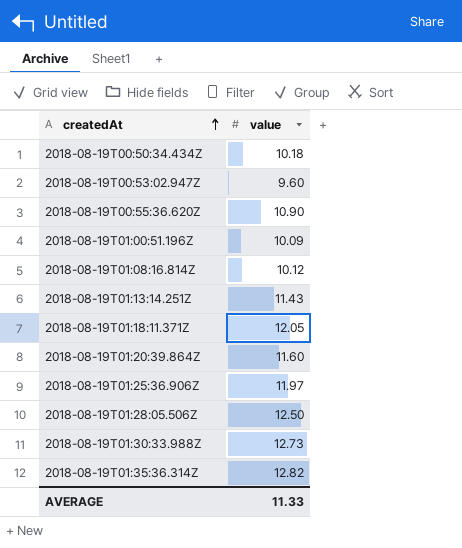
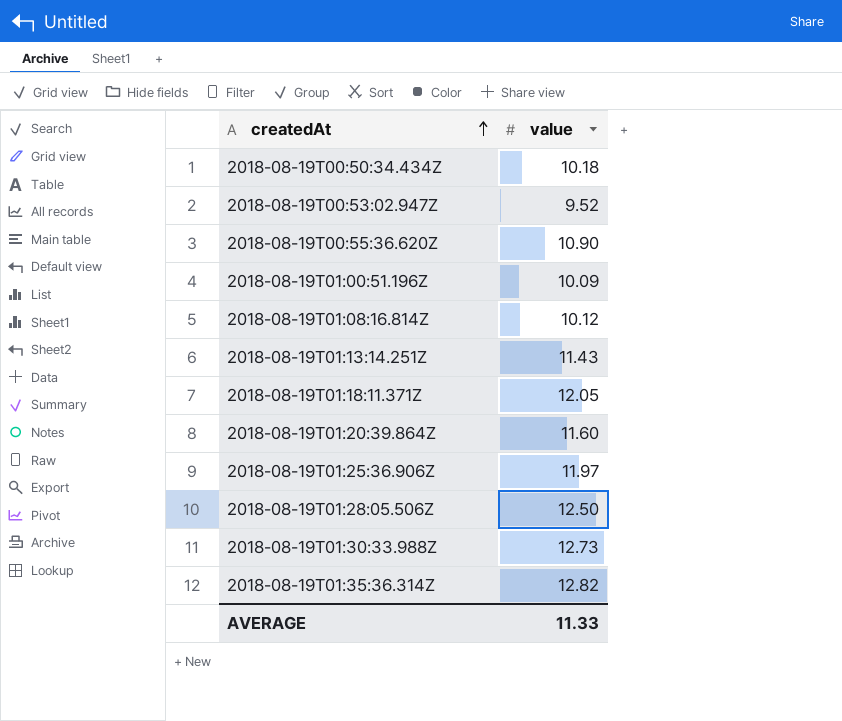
2018-08-19T00:53:02.947Z | value: 9.60 -> 9.52

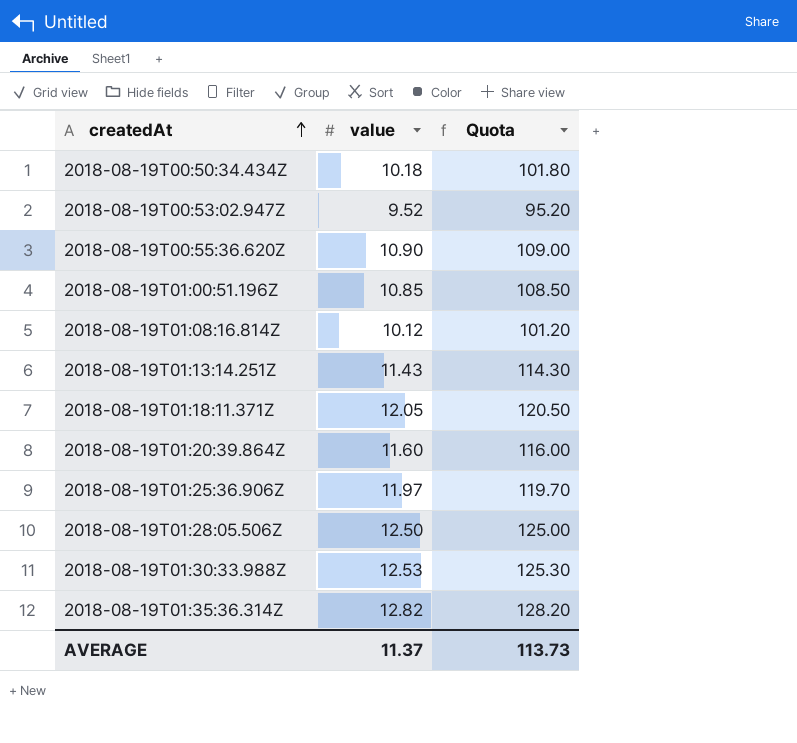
column Quota | formula: none -> [value] * 10
2018-08-19T01:00:51.196Z | value: 10.09 -> 10.85
2018-08-19T01:30:33.988Z | value: 12.73 -> 12.53
AVERAGE | value: 11.33 -> 11.37

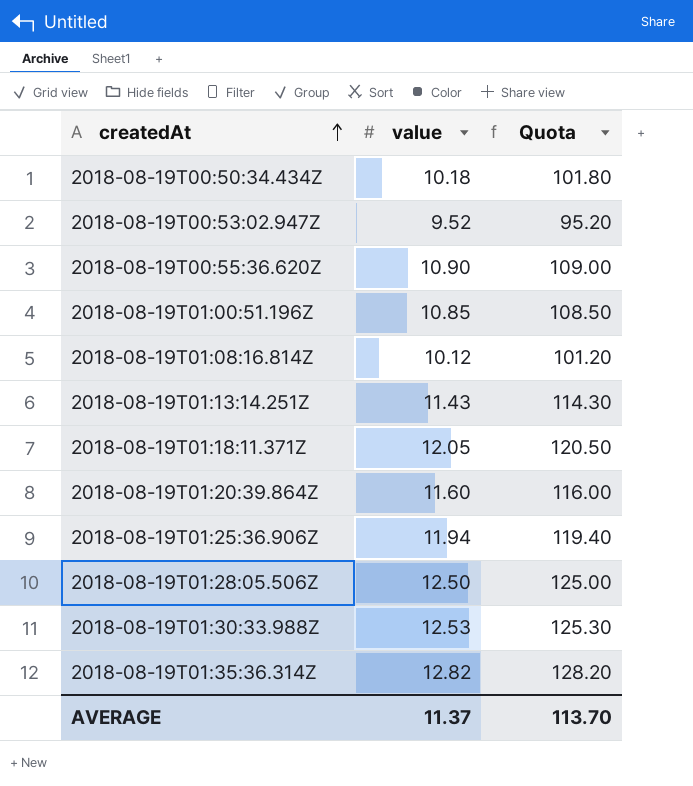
2018-08-19T01:25:36.906Z | value: 11.97 -> 11.94
2018-08-19T01:25:36.906Z | Quota: 119.70 -> 119.40
AVERAGE | Quota: 113.73 -> 113.70

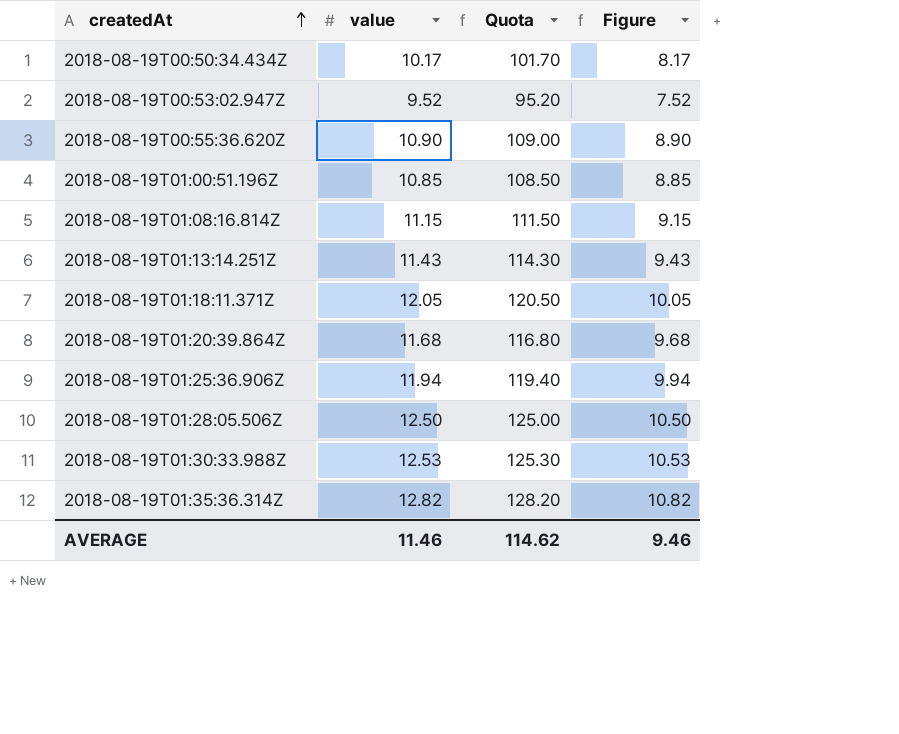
column Figure | formula: none -> [value] - 2
2018-08-19T00:50:34.434Z | value: 10.18 -> 10.17
2018-08-19T00:50:34.434Z | Quota: 101.80 -> 101.70
2018-08-19T01:08:16.814Z | value: 10.12 -> 11.15
2018-08-19T01:08:16.814Z | Quota: 101.20 -> 111.50
2018-08-19T01:20:39.864Z | value: 11.60 -> 11.68
2018-08-19T01:20:39.864Z | Quota: 116.00 -> 116.80
AVERAGE | value: 11.37 -> 11.46
AVERAGE | Quota: 113.70 -> 114.62

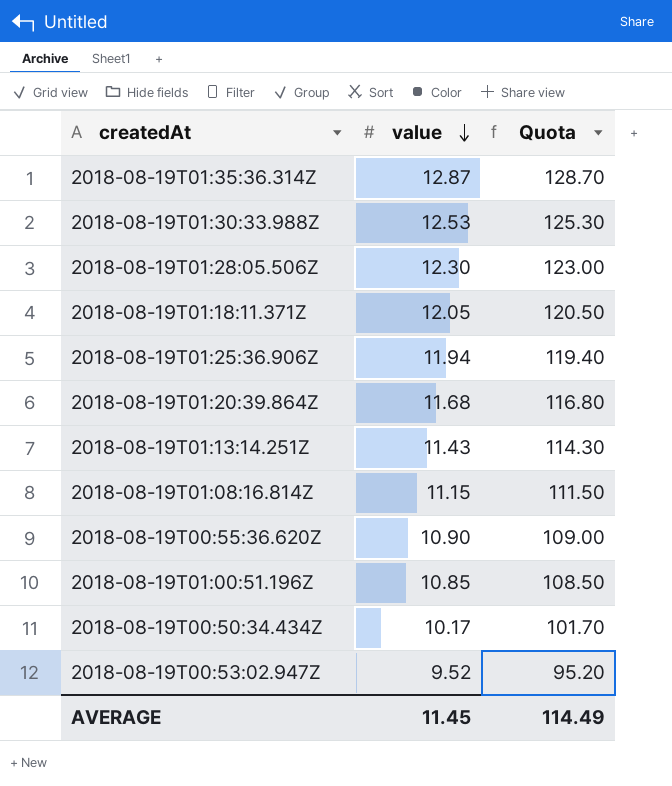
row order: createdAt ascending -> value descending
column Figure | formula: [value] - 2 -> none
2018-08-19T01:35:36.314Z | value: 12.82 -> 12.87
2018-08-19T01:35:36.314Z | Quota: 128.20 -> 128.70
2018-08-19T01:28:05.506Z | value: 12.50 -> 12.30
2018-08-19T01:28:05.506Z | Quota: 125.00 -> 123.00
AVERAGE | value: 11.46 -> 11.45
AVERAGE | Quota: 114.62 -> 114.49

